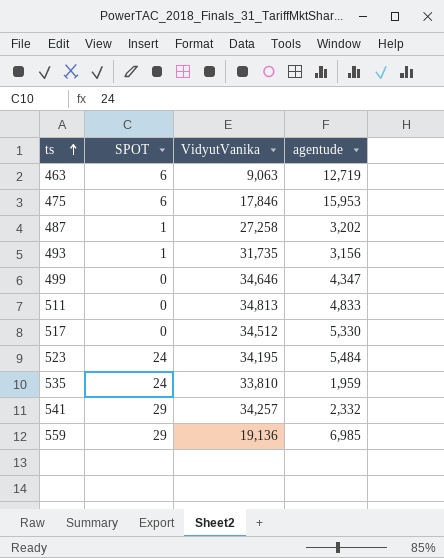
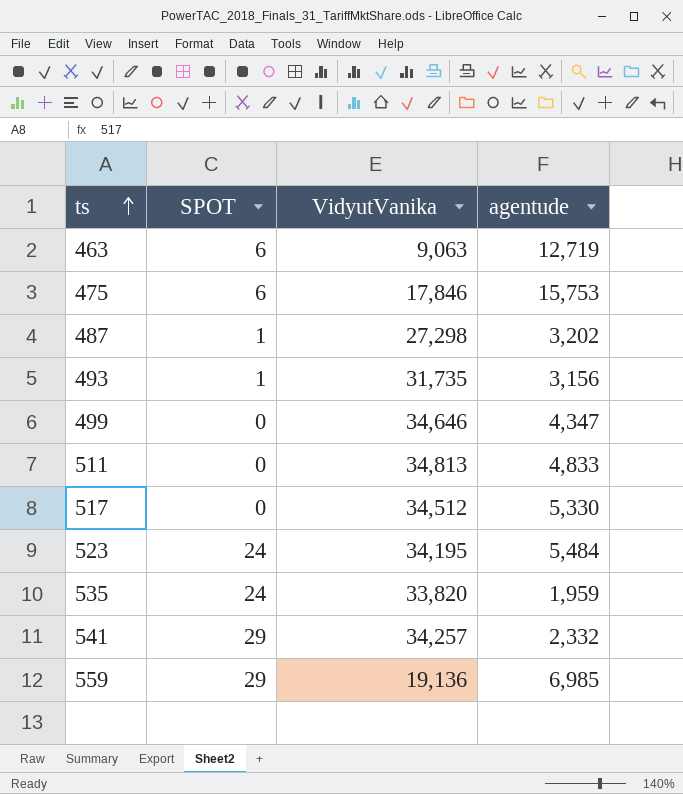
475 | agentude: 15,953 -> 15,753
487 | VidyutVanika: 27,258 -> 27,298
535 | VidyutVanika: 33,810 -> 33,820

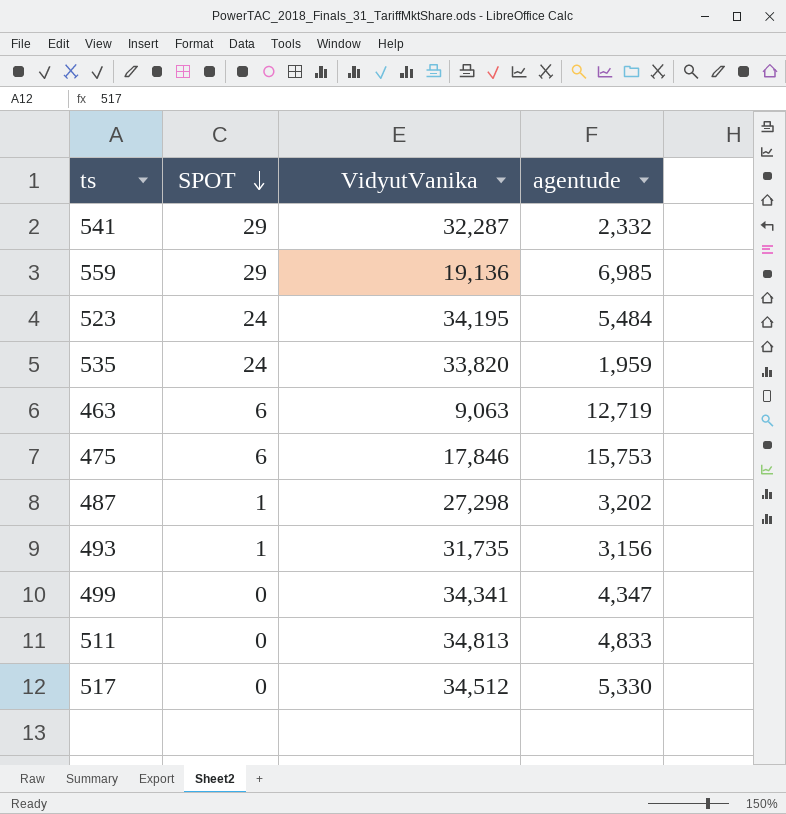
row order: ts ascending -> SPOT descending
541 | VidyutVanika: 34,257 -> 32,287
499 | VidyutVanika: 34,646 -> 34,341

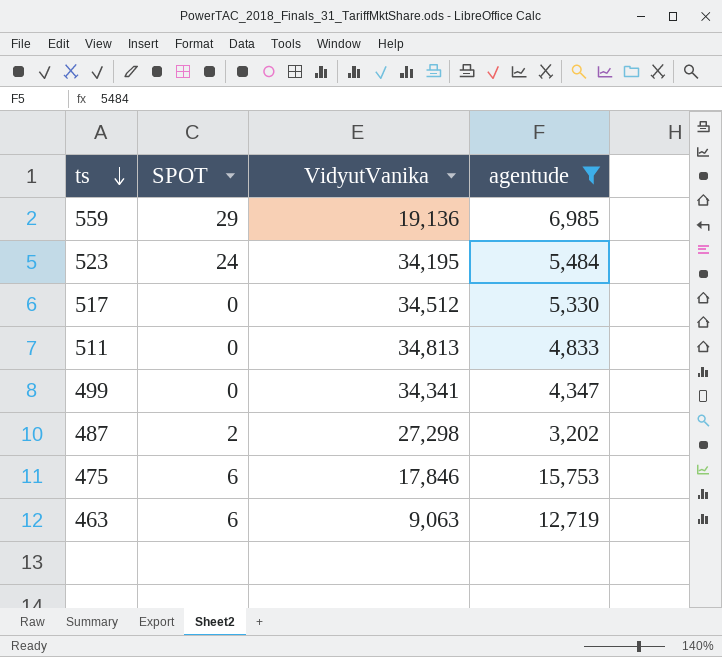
filter: none -> agentude >= 3,202
row order: SPOT descending -> ts descending
487 | SPOT: 1 -> 2

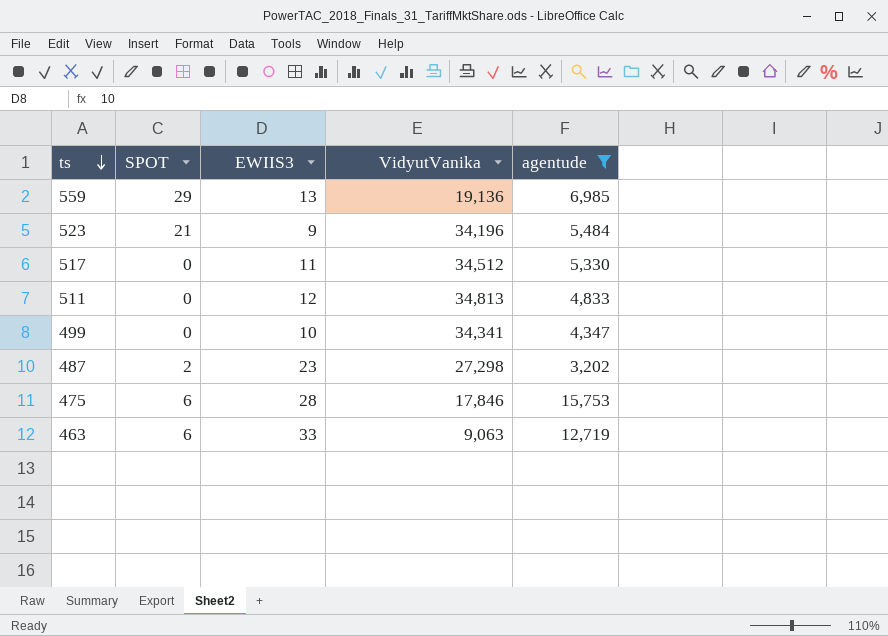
column EWIIS3 | position: none -> 3
523 | SPOT: 24 -> 21
523 | VidyutVanika: 34,195 -> 34,196

